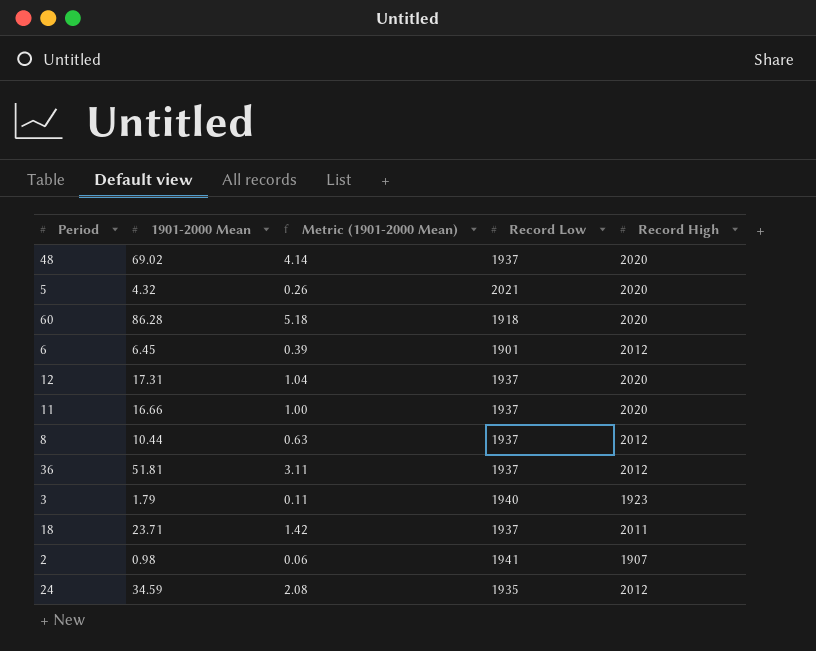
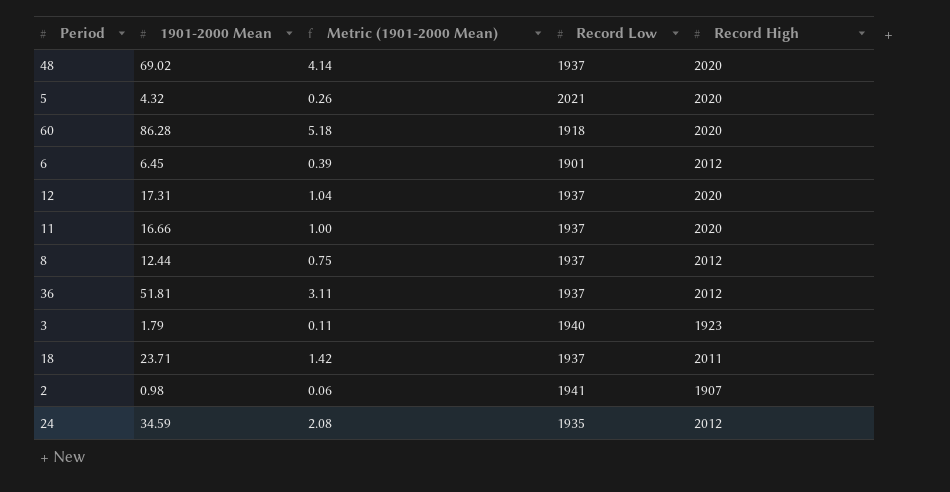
8 | 1901-2000 Mean: 10.44 -> 12.44
8 | Metric (1901-2000 Mean): 0.63 -> 0.75

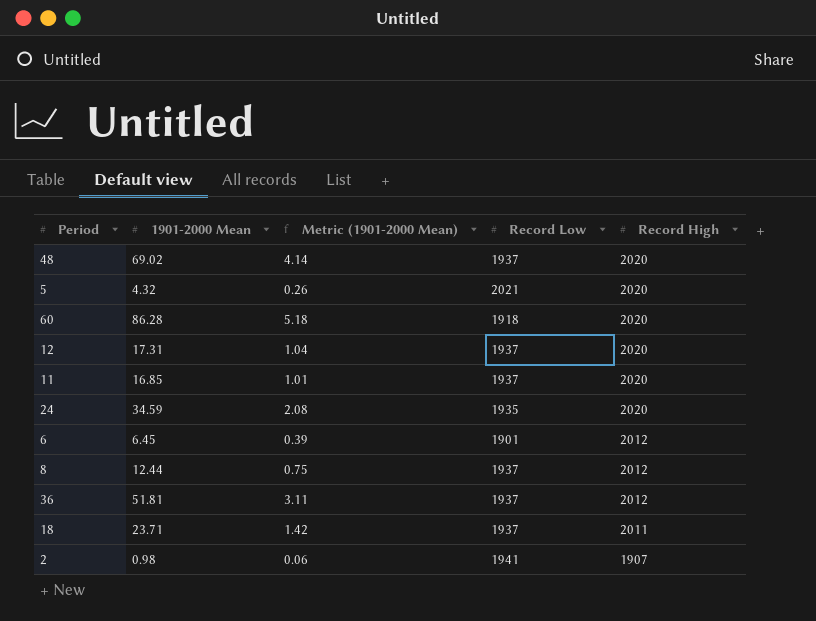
row order: none -> Record High descending
row 3: 1.79 | 0.11 | 1940 | 1923 -> none
11 | 1901-2000 Mean: 16.66 -> 16.85
11 | Metric (1901-2000 Mean): 1.00 -> 1.01
24 | Record High: 2012 -> 2020

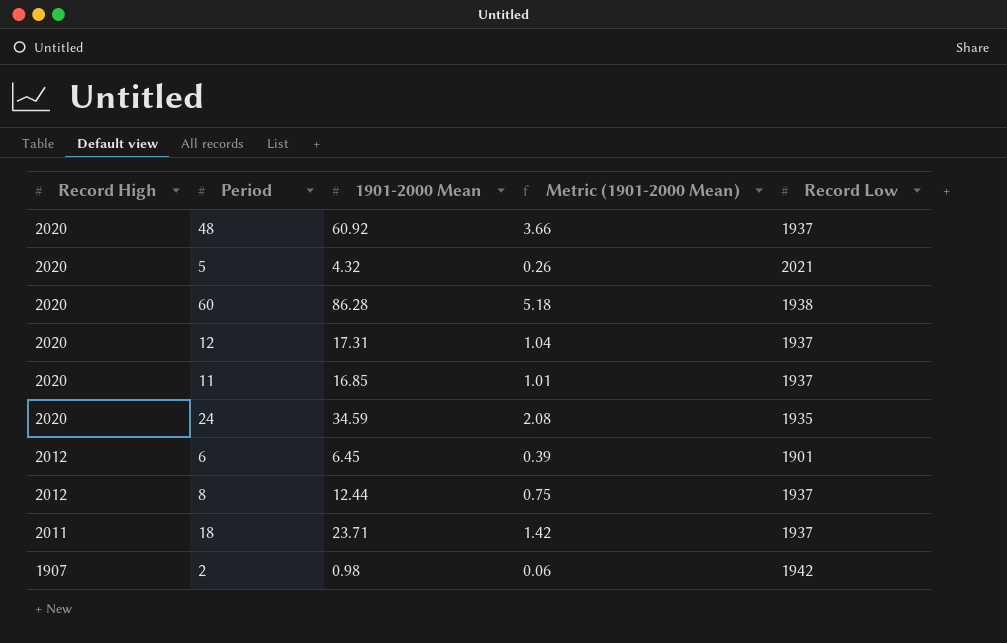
column Record High | position: 5 -> 1
row 36: 51.81 | 3.11 | 1937 | 2012 -> none
48 | 1901-2000 Mean: 69.02 -> 60.92
48 | Metric (1901-2000 Mean): 4.14 -> 3.66
60 | Record Low: 1918 -> 1938
2 | Record Low: 1941 -> 1942

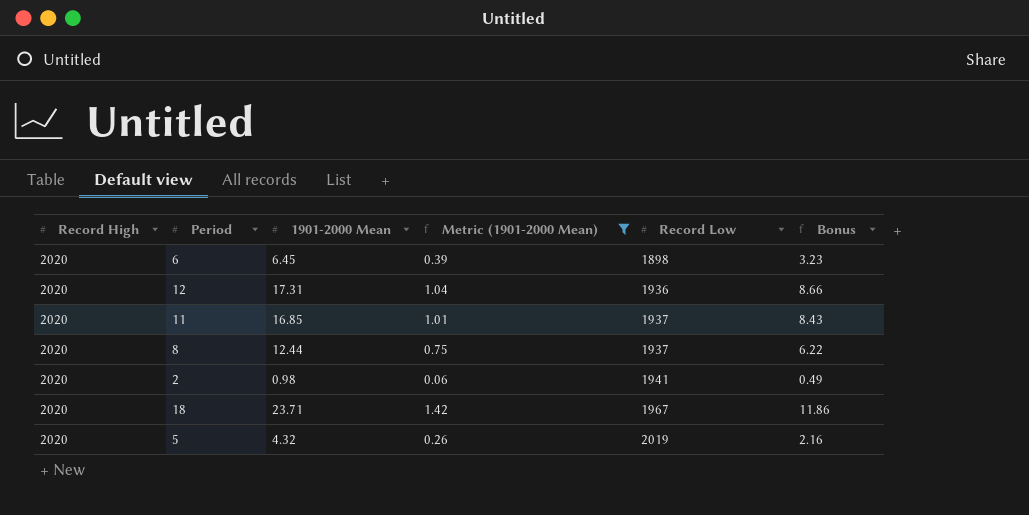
filter: none -> Metric (1901-2000 Mean) <= 1.42
row order: Record High descending -> Record Low ascending
column Bonus | formula: none -> [1901-2000 Mean] * 0.5
6 | Record High: 2012 -> 2020
6 | Record Low: 1901 -> 1898
12 | Record Low: 1937 -> 1936
8 | Record High: 2012 -> 2020
2 | Record High: 1907 -> 2020
2 | Record Low: 1942 -> 1941
18 | Record High: 2011 -> 2020
18 | Record Low: 1937 -> 1967
5 | Record Low: 2021 -> 2019

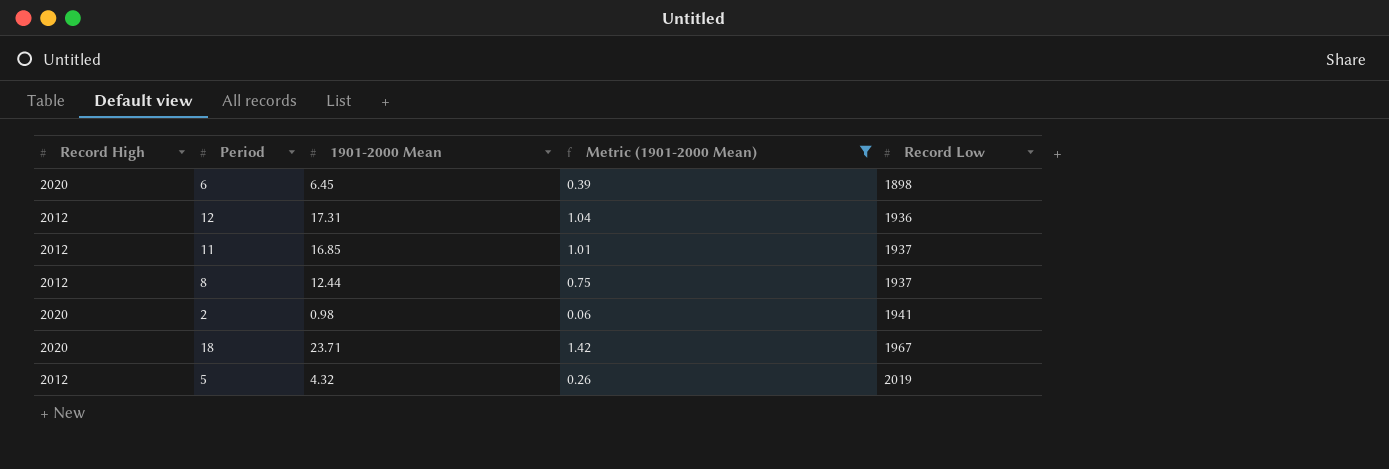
column Bonus | formula: [1901-2000 Mean] * 0.5 -> none
12 | Record High: 2020 -> 2012
11 | Record High: 2020 -> 2012
8 | Record High: 2020 -> 2012
5 | Record High: 2020 -> 2012

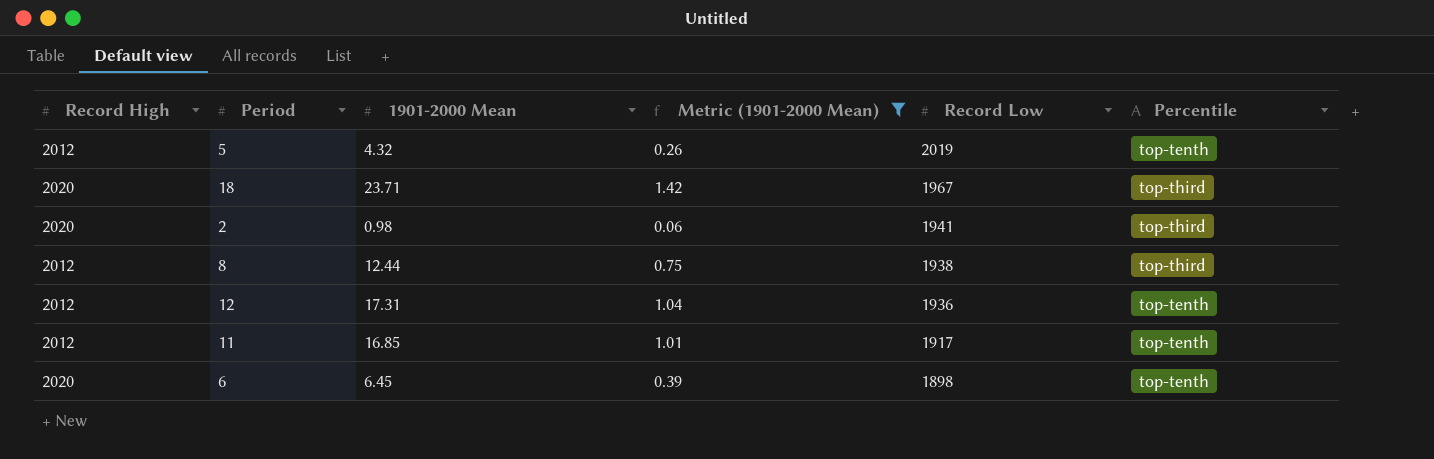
row order: Record Low ascending -> Record Low descending
column Percentile | position: none -> 6
8 | Record Low: 1937 -> 1938
11 | Record Low: 1937 -> 1917

